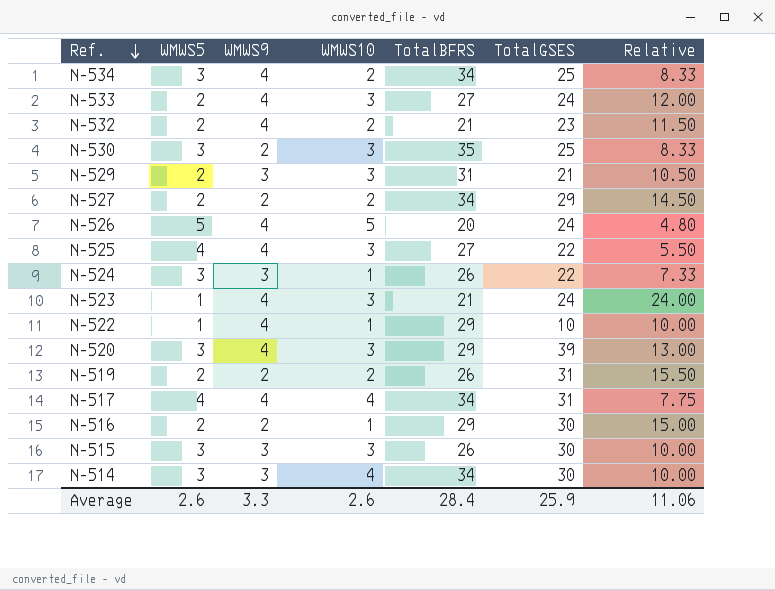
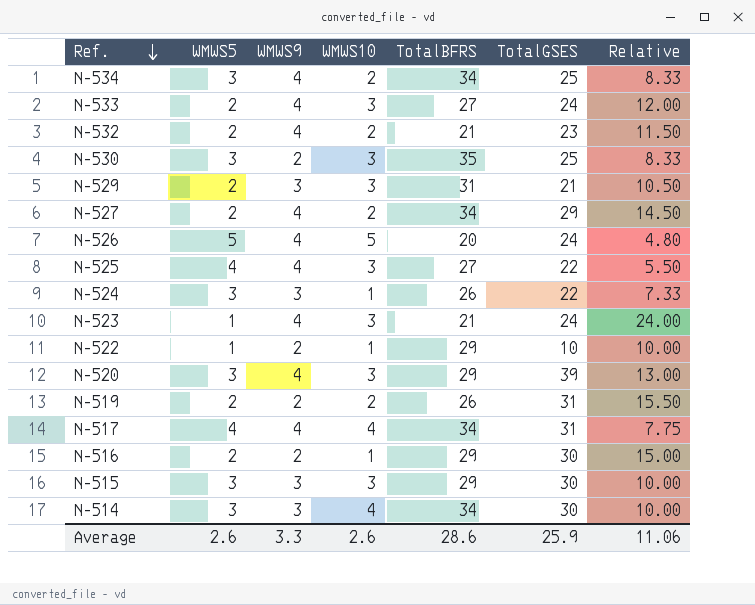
N-527 | WMWS9: 2 -> 4
N-522 | WMWS9: 4 -> 2
N-515 | TotalBFRS: 26 -> 29
Average | TotalBFRS: 28.4 -> 28.6

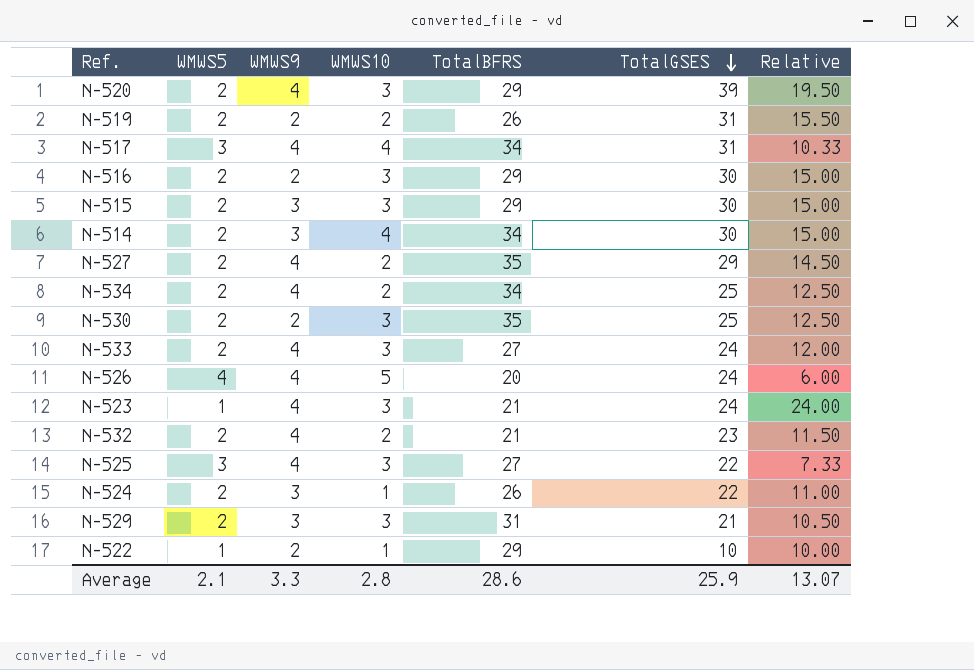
row order: Ref. descending -> TotalGSES descending
N-520 | WMWS5: 3 -> 2
N-520 | Relative: 13.00 -> 19.50
N-517 | WMWS5: 4 -> 3
N-517 | Relative: 7.75 -> 10.33
N-516 | WMWS10: 1 -> 3
N-515 | WMWS5: 3 -> 2
N-515 | Relative: 10.00 -> 15.00
N-514 | WMWS5: 3 -> 2
N-514 | Relative: 10.00 -> 15.00
N-527 | TotalBFRS: 34 -> 35
N-534 | WMWS5: 3 -> 2
N-534 | Relative: 8.33 -> 12.50
N-530 | WMWS5: 3 -> 2
N-530 | Relative: 8.33 -> 12.50
N-526 | WMWS5: 5 -> 4
N-526 | Relative: 4.80 -> 6.00
N-525 | WMWS5: 4 -> 3
N-525 | Relative: 5.50 -> 7.33
N-524 | WMWS5: 3 -> 2
N-524 | Relative: 7.33 -> 11.00
Average | WMWS5: 2.6 -> 2.1
Average | WMWS10: 2.6 -> 2.8
Average | Relative: 11.06 -> 13.07

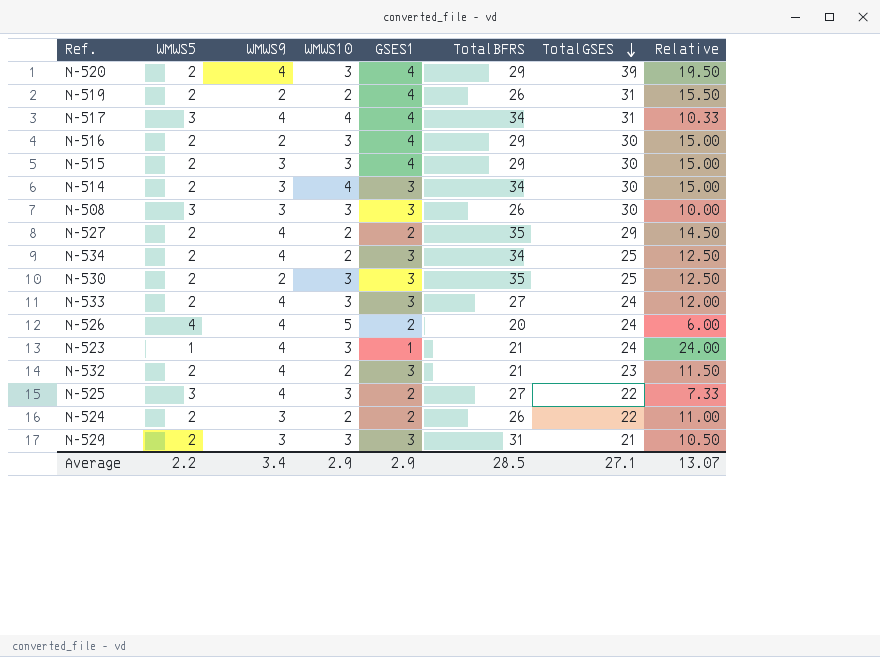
column GSES1 | position: none -> 5
row N-522: 1 | 2 | 1 | 29 | 10 | 10.00 -> none
row N-508: none -> 3 | 3 | 3 | 3 | 26 | 30 | 10.00
N-524 | WMWS10: 1 -> 2
Average | WMWS5: 2.1 -> 2.2
Average | WMWS9: 3.3 -> 3.4
Average | WMWS10: 2.8 -> 2.9
Average | TotalBFRS: 28.6 -> 28.5
Average | TotalGSES: 25.9 -> 27.1

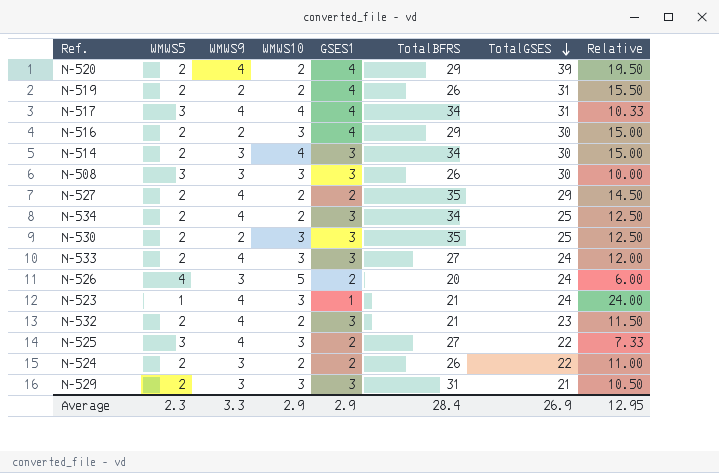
row N-515: 2 | 3 | 3 | 4 | 29 | 30 | 15.00 -> none
N-520 | WMWS10: 3 -> 2
N-526 | WMWS9: 4 -> 3
Average | WMWS5: 2.2 -> 2.3
Average | WMWS9: 3.4 -> 3.3
Average | TotalBFRS: 28.5 -> 28.4
Average | TotalGSES: 27.1 -> 26.9
Average | Relative: 13.07 -> 12.95

